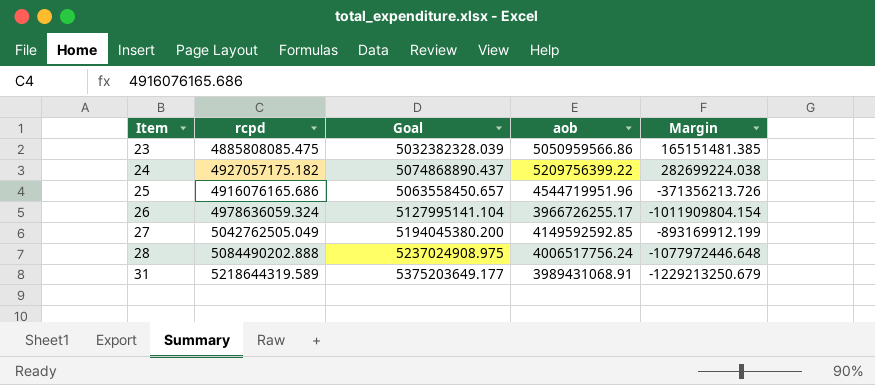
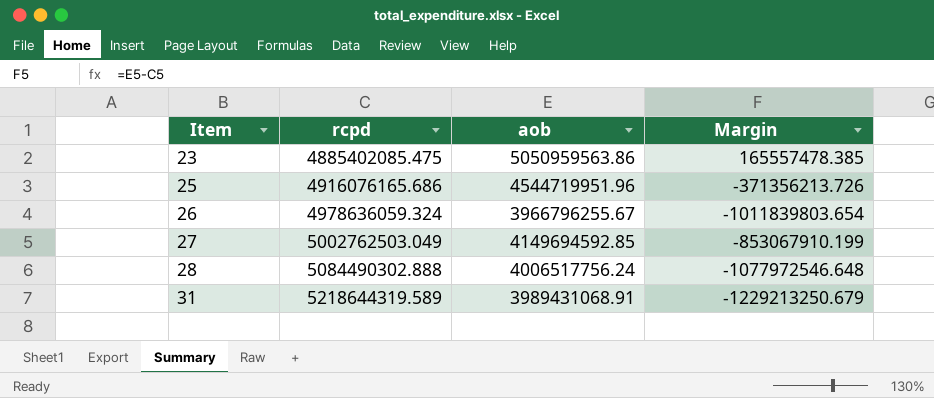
column Goal | formula: [rcpd] * 1.03 -> none
row 24: 4927057175.182 | 5074868890.437 | 5209756399.22 | 282699224.038 -> none
23 | rcpd: 4885808085.475 -> 4885402085.475
23 | aob: 5050959566.86 -> 5050959563.86
23 | Margin: 165151481.385 -> 165557478.385
26 | aob: 3966726255.17 -> 3966796255.67
26 | Margin: -1011909804.154 -> -1011839803.654
27 | rcpd: 5042762505.049 -> 5002762503.049
27 | aob: 4149592592.85 -> 4149694592.85
27 | Margin: -893169912.199 -> -853067910.199
28 | rcpd: 5084490202.888 -> 5084490302.888
28 | Margin: -1077972446.648 -> -1077972546.648

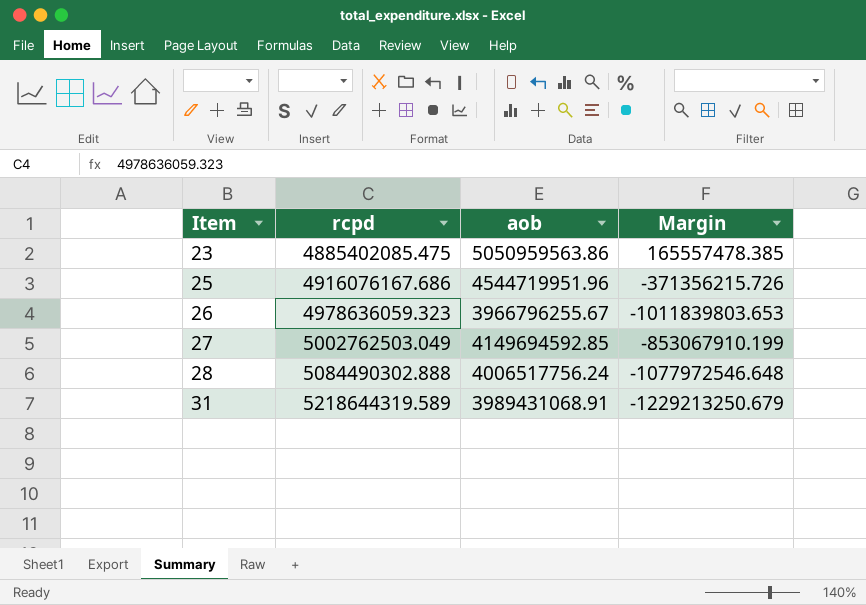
25 | rcpd: 4916076165.686 -> 4916076167.686
25 | Margin: -371356213.726 -> -371356215.726
26 | rcpd: 4978636059.324 -> 4978636059.323
26 | Margin: -1011839803.654 -> -1011839803.653

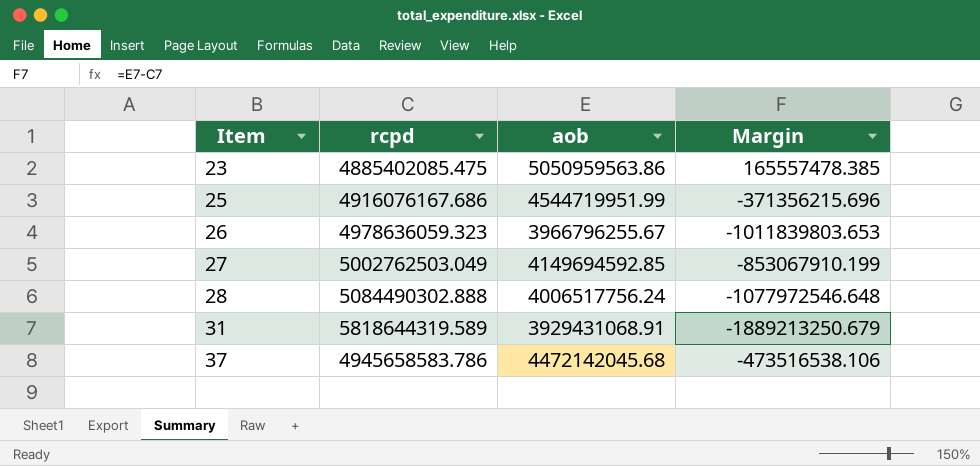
25 | aob: 4544719951.96 -> 4544719951.99
25 | Margin: -371356215.726 -> -371356215.696
31 | rcpd: 5218644319.589 -> 5818644319.589
31 | aob: 3989431068.91 -> 3929431068.91
31 | Margin: -1229213250.679 -> -1889213250.679
row 37: none -> 4945658583.786 | 4472142045.68 | -473516538.106

